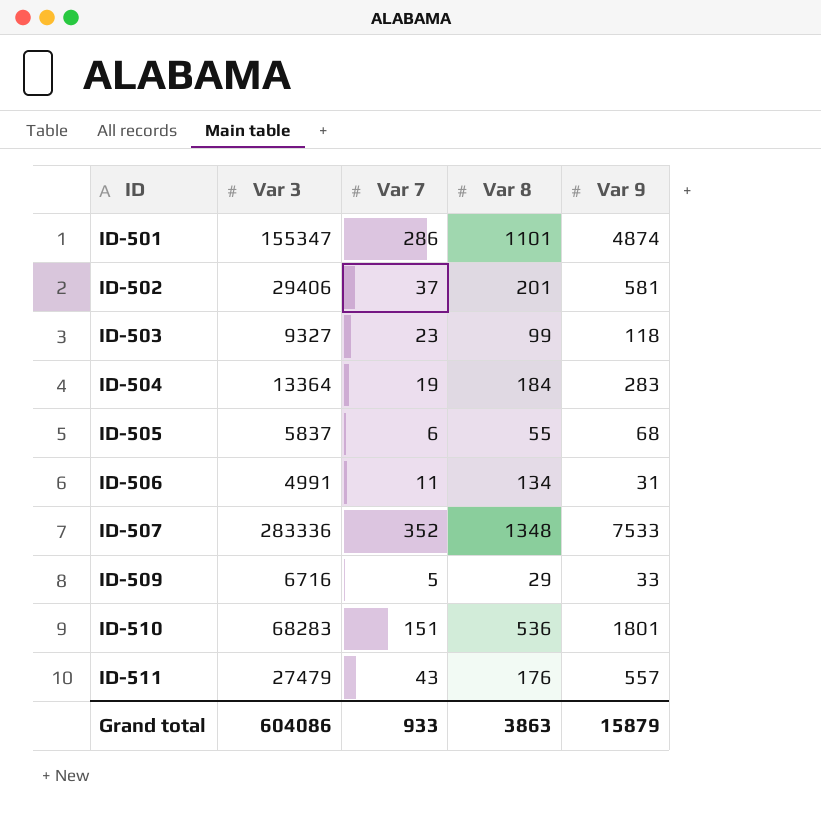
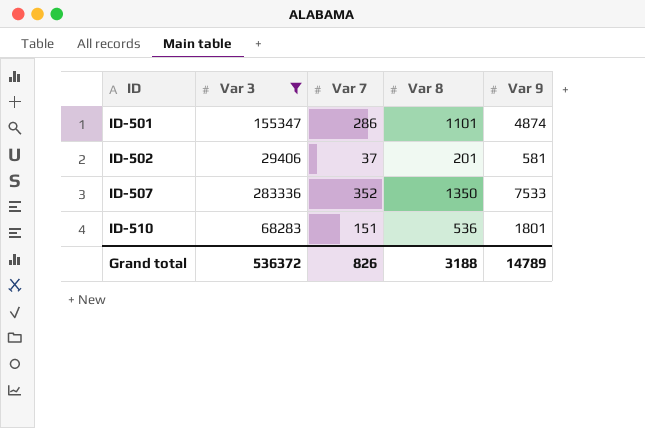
filter: none -> Var 3 >= 29406
ID-507 | Var 8: 1348 -> 1350
Grand total | Var 3: 604086 -> 536372
Grand total | Var 7: 933 -> 826
Grand total | Var 8: 3863 -> 3188
Grand total | Var 9: 15879 -> 14789

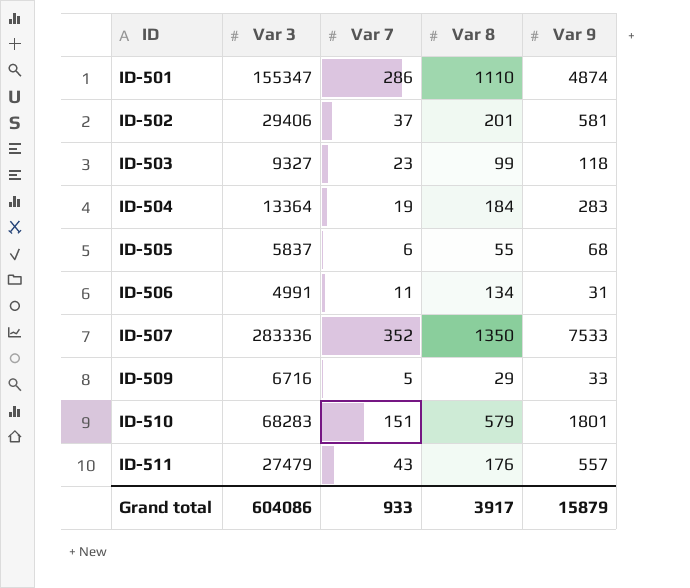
filter: Var 3 >= 29406 -> none
ID-501 | Var 8: 1101 -> 1110
ID-510 | Var 8: 536 -> 579
Grand total | Var 3: 536372 -> 604086
Grand total | Var 7: 826 -> 933
Grand total | Var 8: 3188 -> 3917
Grand total | Var 9: 14789 -> 15879

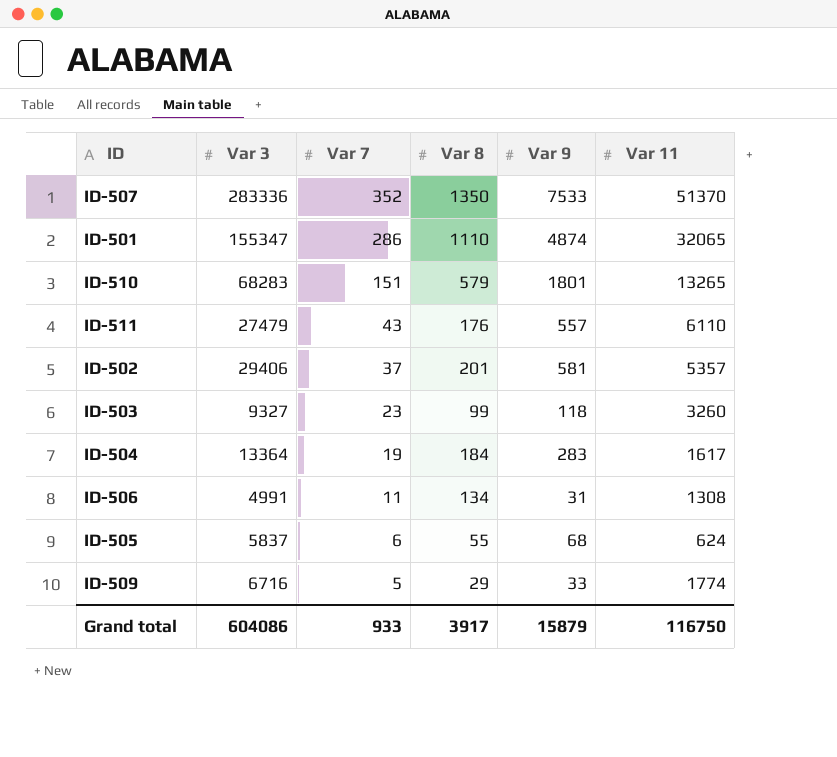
row order: ID ascending -> Var 7 descending
column Var 11 | position: none -> 6

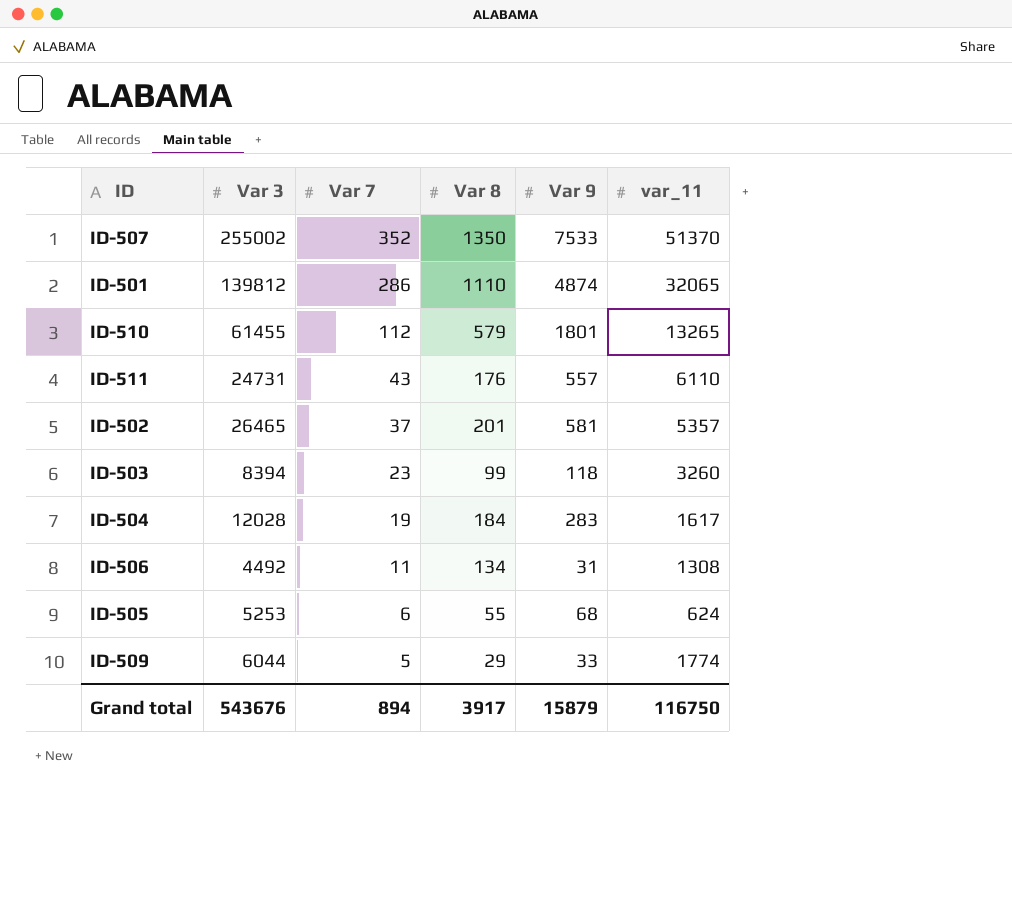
column name: Var 11 -> var_11
ID-507 | Var 3: 283336 -> 255002
ID-501 | Var 3: 155347 -> 139812
ID-510 | Var 3: 68283 -> 61455
ID-510 | Var 7: 151 -> 112
ID-511 | Var 3: 27479 -> 24731
ID-502 | Var 3: 29406 -> 26465
ID-503 | Var 3: 9327 -> 8394
ID-504 | Var 3: 13364 -> 12028
ID-506 | Var 3: 4991 -> 4492
ID-505 | Var 3: 5837 -> 5253
ID-509 | Var 3: 6716 -> 6044
Grand total | Var 3: 604086 -> 543676
Grand total | Var 7: 933 -> 894

